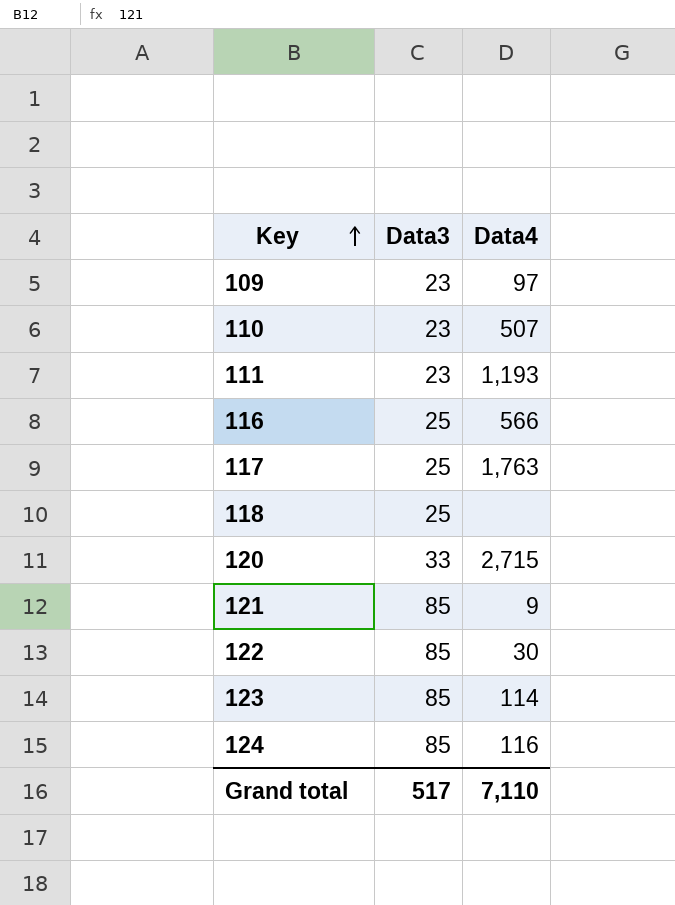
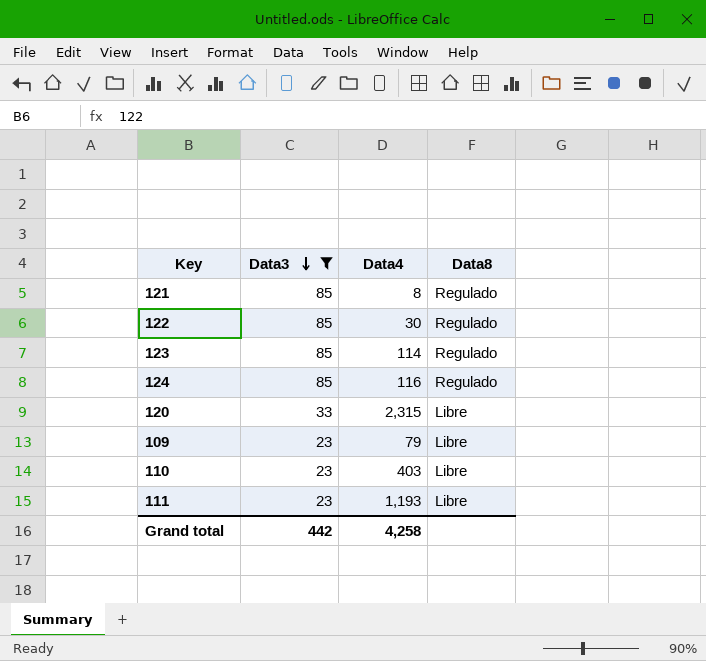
filter: none -> Data3 != 25
row order: Key ascending -> Data3 descending
column Data8 | position: none -> 4
121 | Data4: 9 -> 8
120 | Data4: 2,715 -> 2,315
109 | Data4: 97 -> 79
110 | Data4: 507 -> 403
Grand total | Data3: 517 -> 442
Grand total | Data4: 7,110 -> 4,258

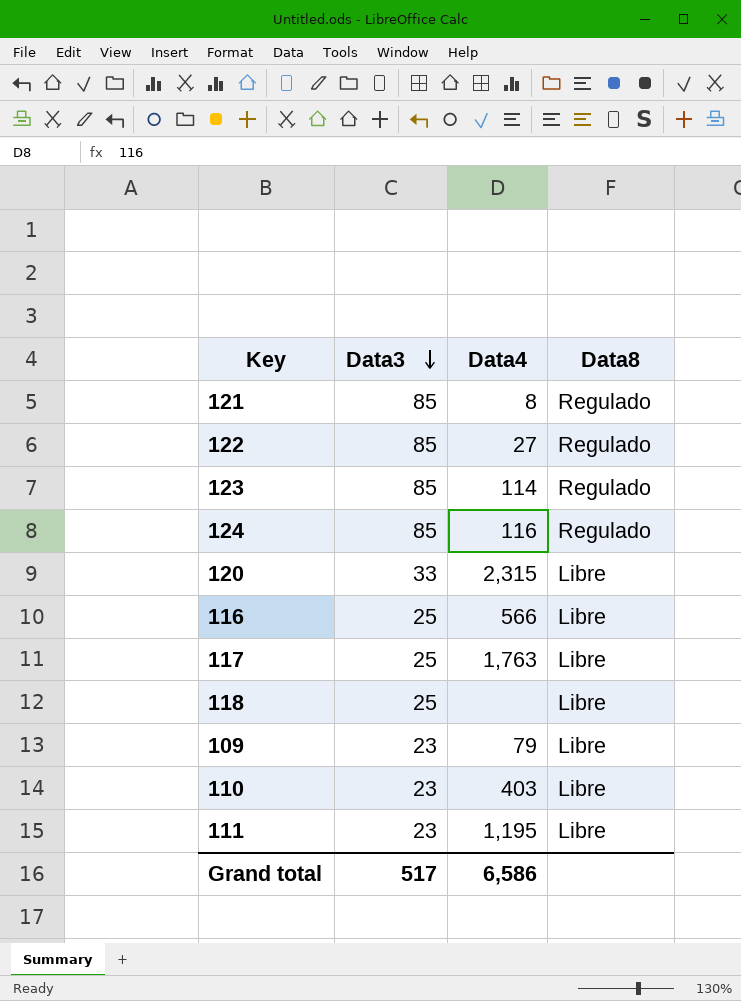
filter: Data3 != 25 -> none
122 | Data4: 30 -> 27
111 | Data4: 1,193 -> 1,195
Grand total | Data3: 442 -> 517
Grand total | Data4: 4,258 -> 6,586

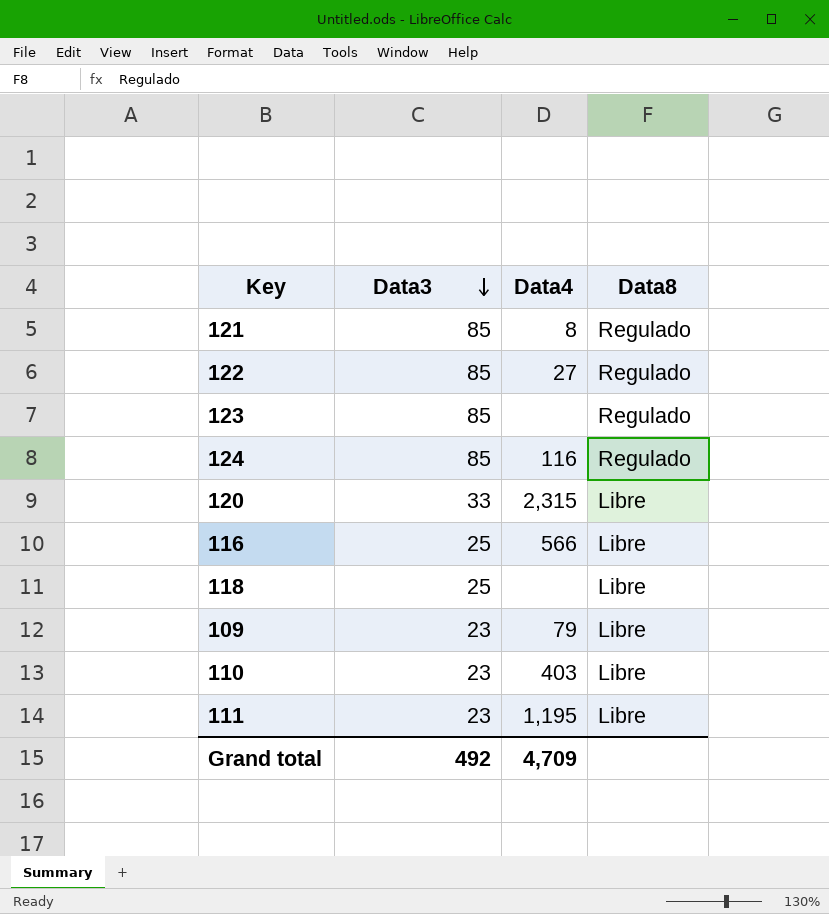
row 117: 25 | 1,763 | Libre -> none
123 | Data4: 114 -> none
Grand total | Data3: 517 -> 492
Grand total | Data4: 6,586 -> 4,709

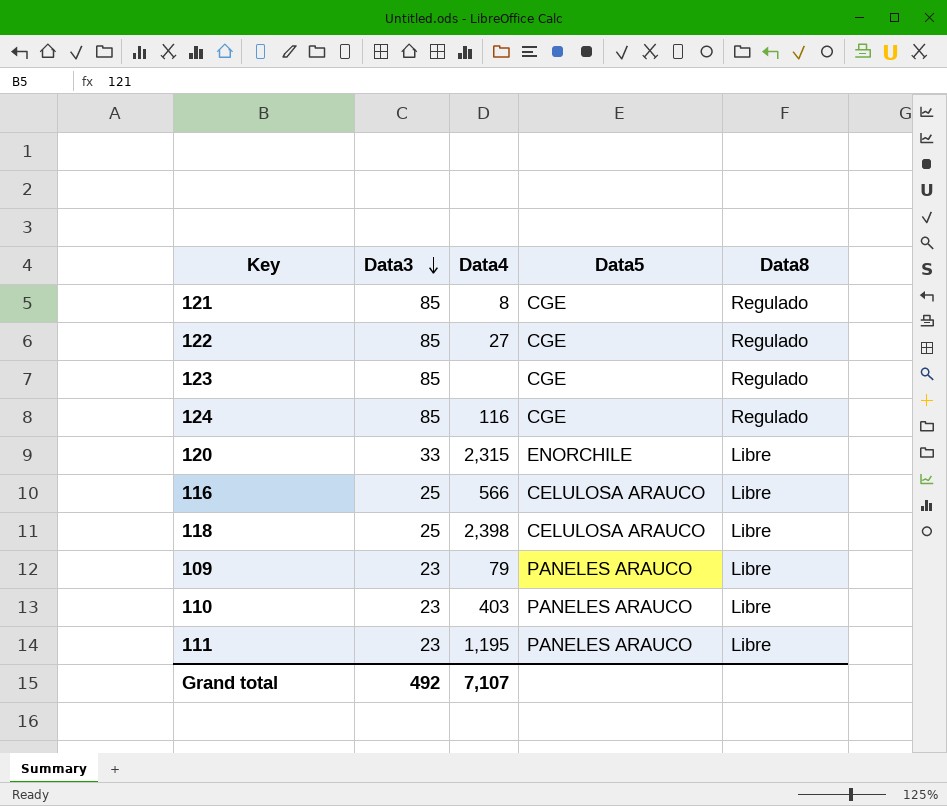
column Data5 | position: none -> 4
118 | Data4: none -> 2,398
Grand total | Data4: 4,709 -> 7,107

